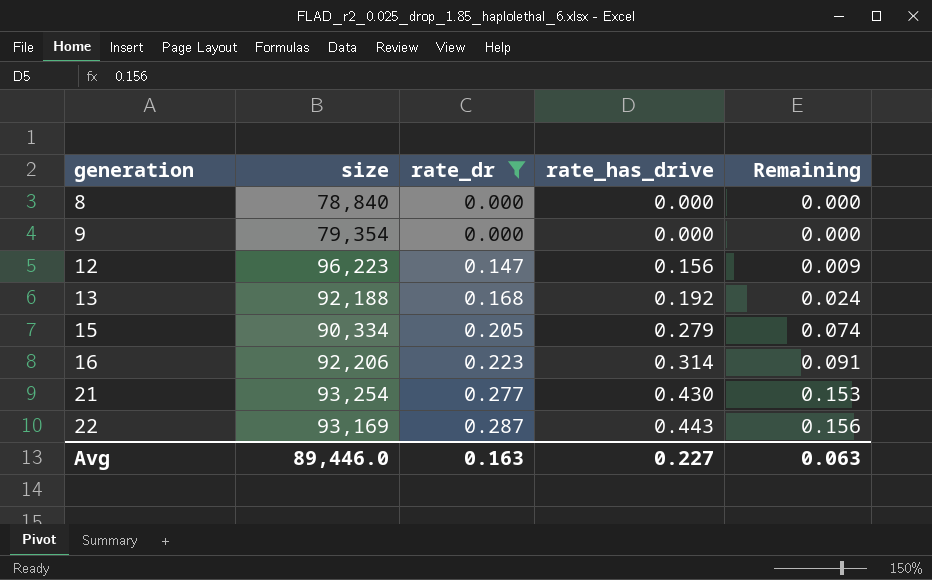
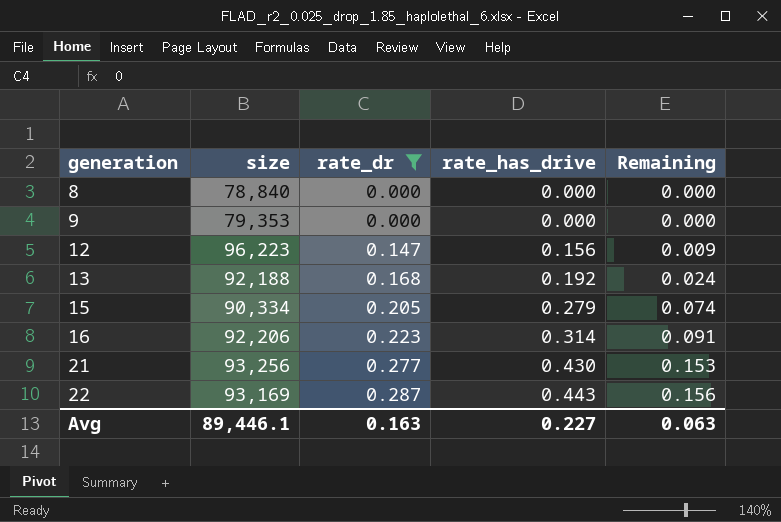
9 | size: 79,354 -> 79,353
21 | size: 93,254 -> 93,256
Avg | size: 89,446.0 -> 89,446.1

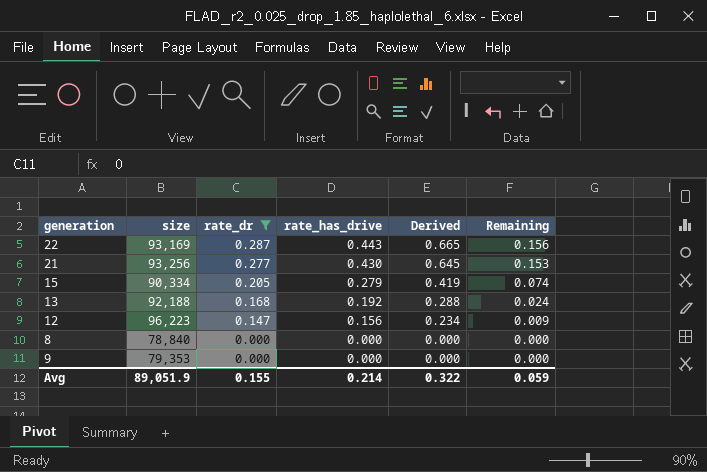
row order: generation ascending -> rate_dr descending
column Derived | formula: none -> [rate_has_drive] * 1.5
row 16: 92,206 | 0.223 | 0.314 | 0.091 -> none
Avg | size: 89,446.1 -> 89,051.9
Avg | rate_dr: 0.163 -> 0.155
Avg | rate_has_drive: 0.227 -> 0.214
Avg | Remaining: 0.063 -> 0.059

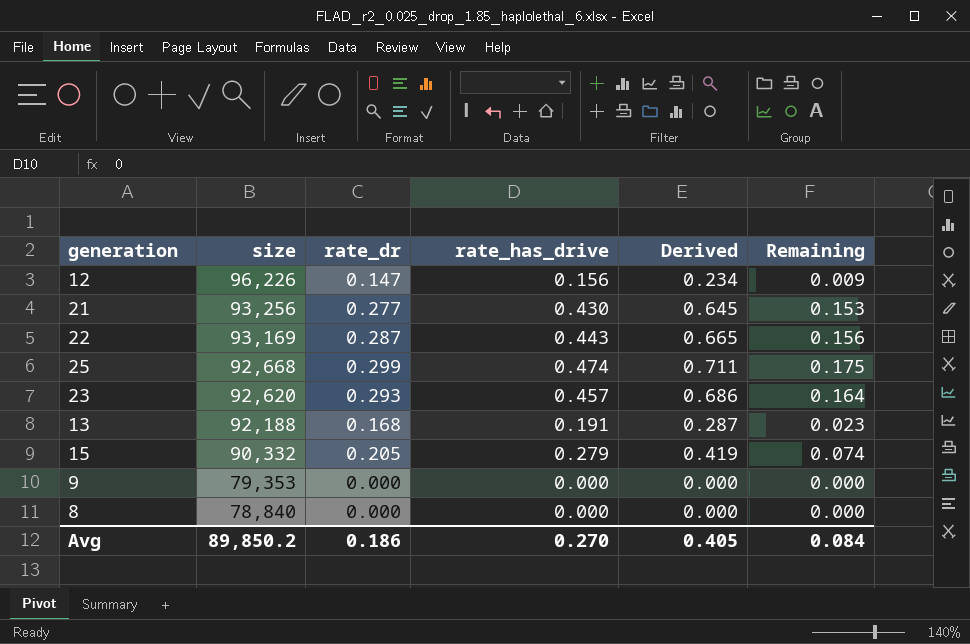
filter: rate_dr <= 0.287 -> none
row order: rate_dr descending -> size descending
12 | size: 96,223 -> 96,226
13 | rate_has_drive: 0.192 -> 0.191
13 | Derived: 0.288 -> 0.287
13 | Remaining: 0.024 -> 0.023
15 | size: 90,334 -> 90,332
Avg | size: 89,051.9 -> 89,850.2
Avg | rate_dr: 0.155 -> 0.186
Avg | rate_has_drive: 0.214 -> 0.270
Avg | Derived: 0.322 -> 0.405
Avg | Remaining: 0.059 -> 0.084

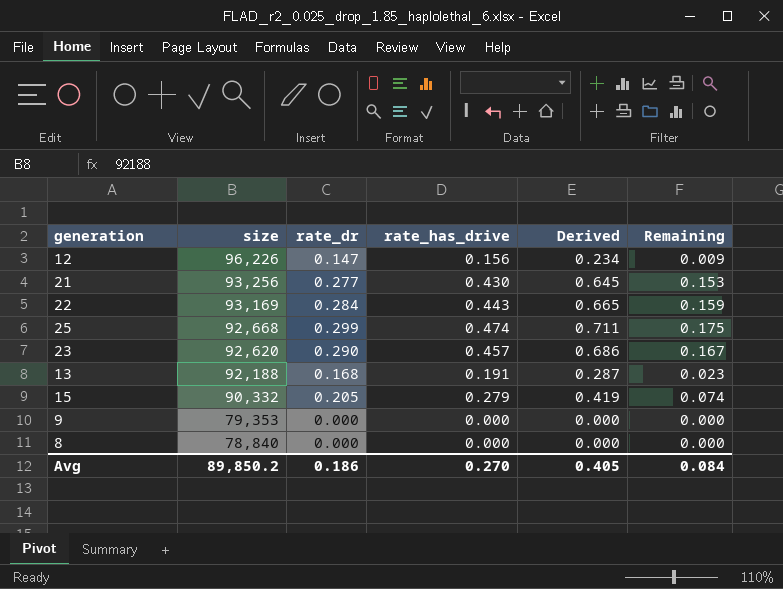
22 | rate_dr: 0.287 -> 0.284
22 | Remaining: 0.156 -> 0.159
23 | rate_dr: 0.293 -> 0.290
23 | Remaining: 0.164 -> 0.167

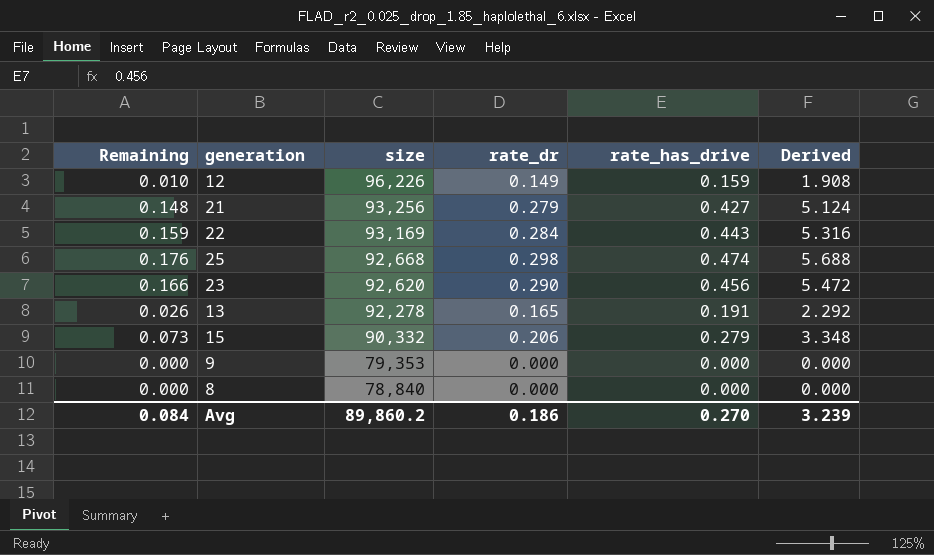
column Remaining | position: 6 -> 1
column Derived | formula: [rate_has_drive] * 1.5 -> [rate_has_drive] * 12
12 | Remaining: 0.009 -> 0.010
12 | rate_dr: 0.147 -> 0.149
12 | rate_has_drive: 0.156 -> 0.159
21 | Remaining: 0.153 -> 0.148
21 | rate_dr: 0.277 -> 0.279
21 | rate_has_drive: 0.430 -> 0.427
25 | Remaining: 0.175 -> 0.176
25 | rate_dr: 0.299 -> 0.298
23 | Remaining: 0.167 -> 0.166
23 | rate_has_drive: 0.457 -> 0.456
13 | Remaining: 0.023 -> 0.026
13 | size: 92,188 -> 92,278
13 | rate_dr: 0.168 -> 0.165
15 | Remaining: 0.074 -> 0.073
15 | rate_dr: 0.205 -> 0.206
Avg | size: 89,850.2 -> 89,860.2
Avg | Derived: 0.405 -> 3.239

